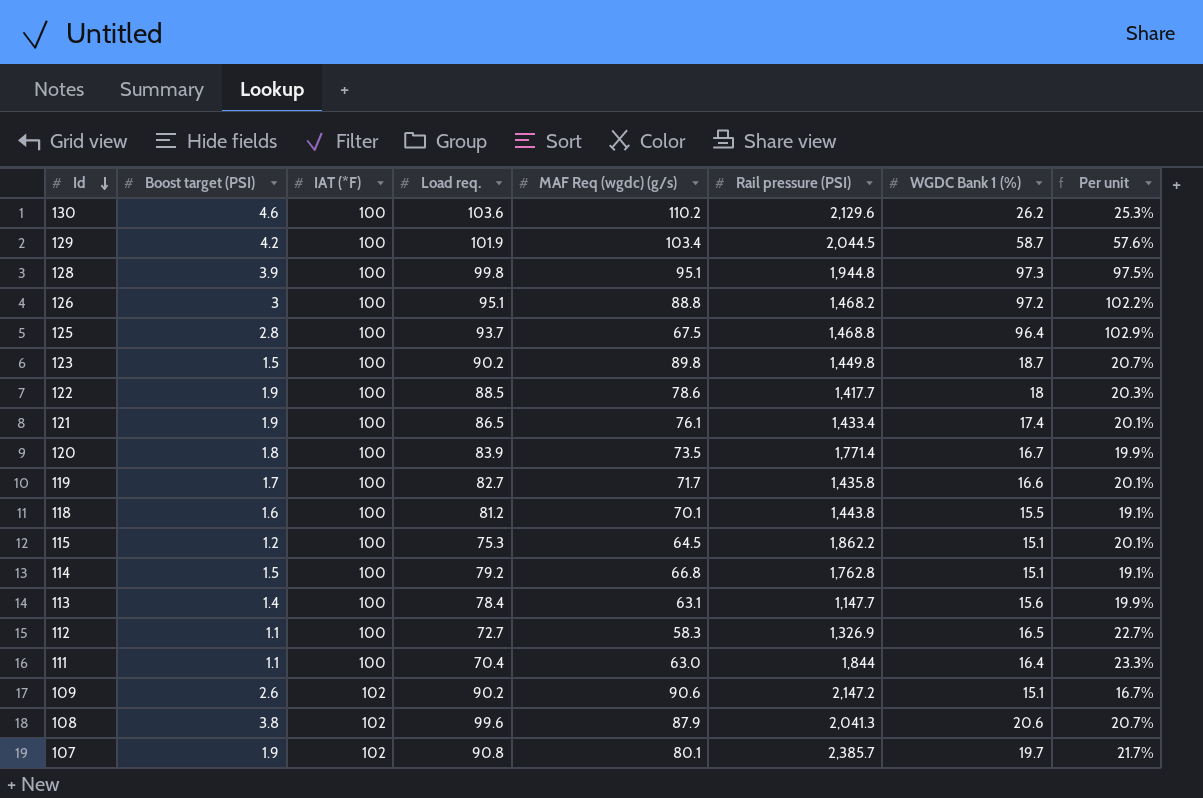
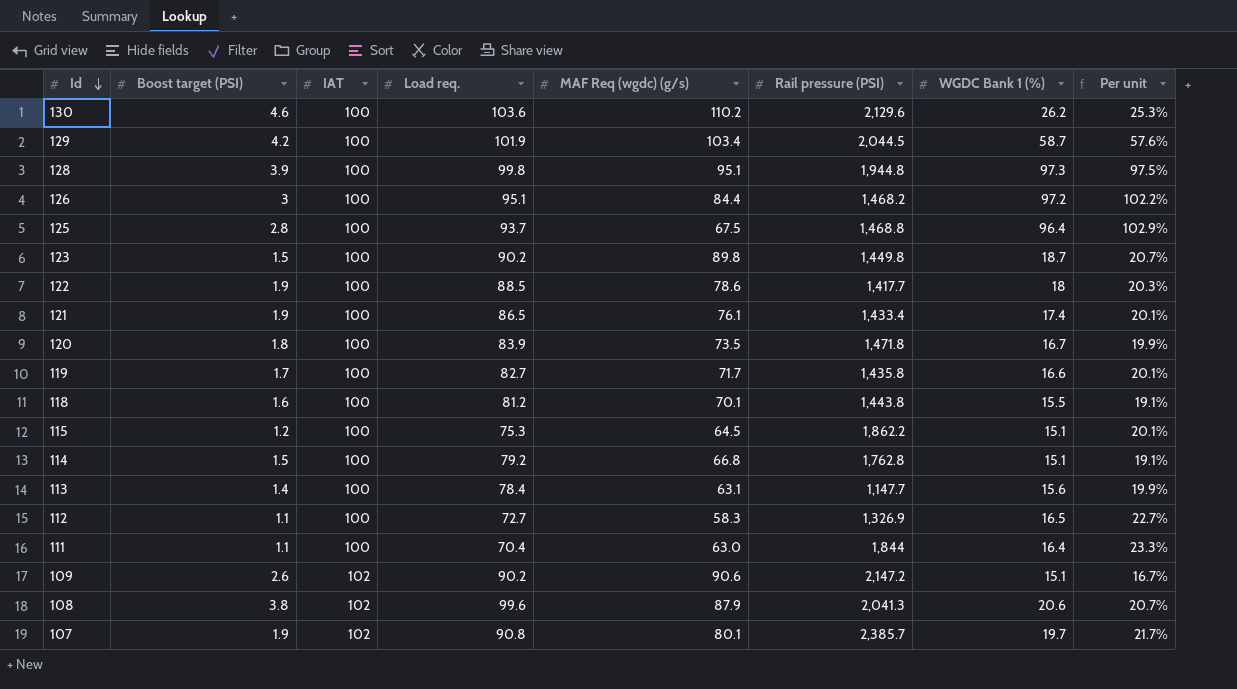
column name: IAT (*F) -> IAT
126 | MAF Req (wgdc) (g/s): 88.8 -> 84.4
120 | Rail pressure (PSI): 1,771.4 -> 1,471.8

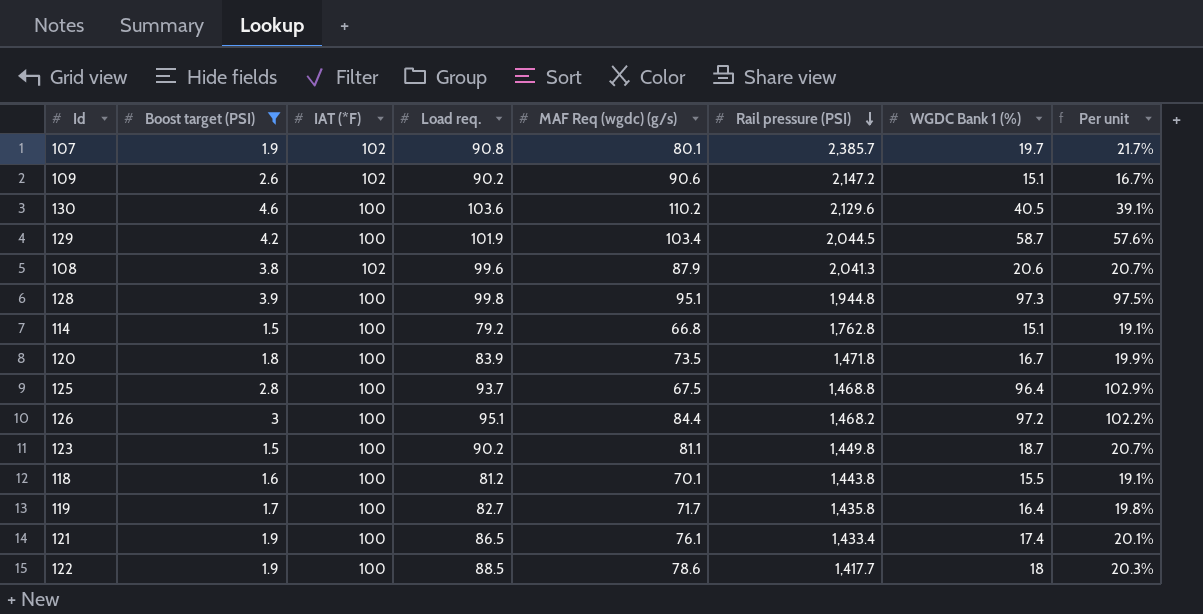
filter: none -> Boost target (PSI) >= 1.5
row order: Id descending -> Rail pressure (PSI) descending
column name: IAT -> IAT (*F)
130 | WGDC Bank 1 (%): 26.2 -> 40.5
130 | Per unit: 25.3% -> 39.1%
123 | MAF Req (wgdc) (g/s): 89.8 -> 81.1
119 | WGDC Bank 1 (%): 16.6 -> 16.4
119 | Per unit: 20.1% -> 19.8%

